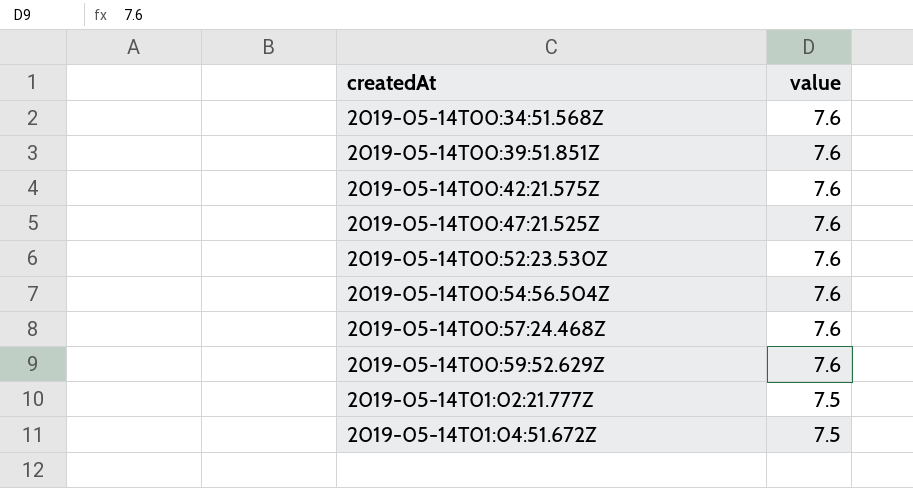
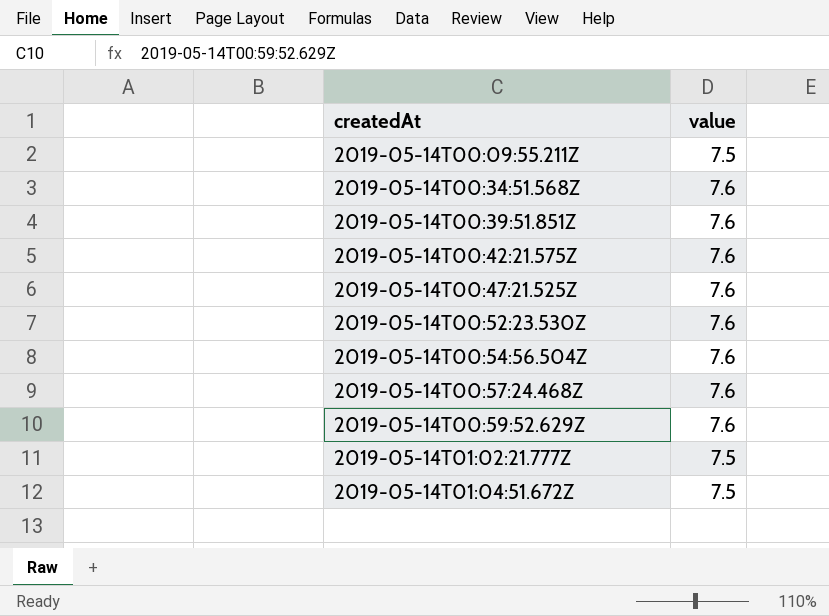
row 2019-05-14T00:09:55.211Z: none -> 7.5

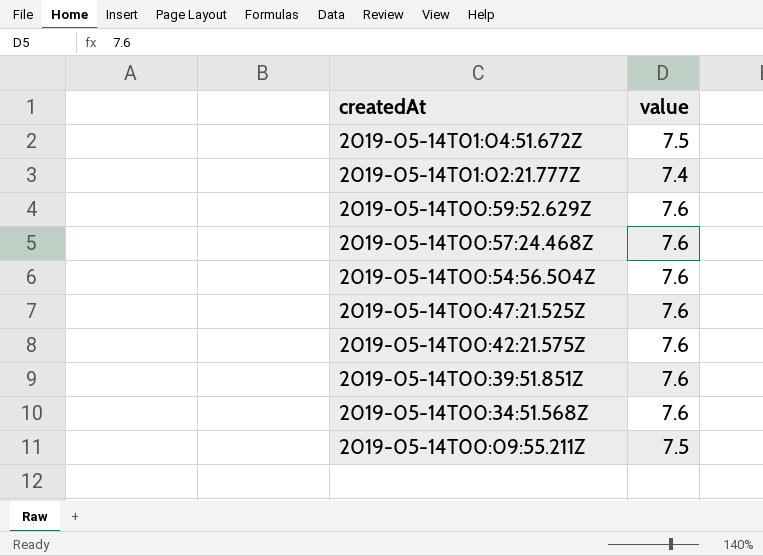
row order: createdAt ascending -> createdAt descending
row 2019-05-14T00:52:23.530Z: 7.6 -> none
2019-05-14T01:02:21.777Z | value: 7.5 -> 7.4

